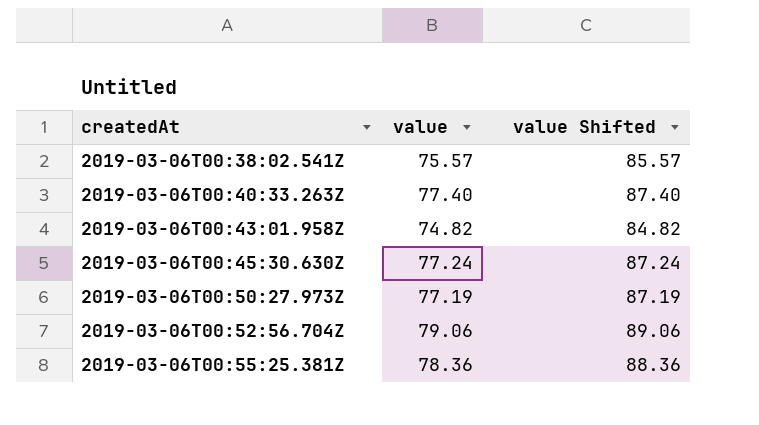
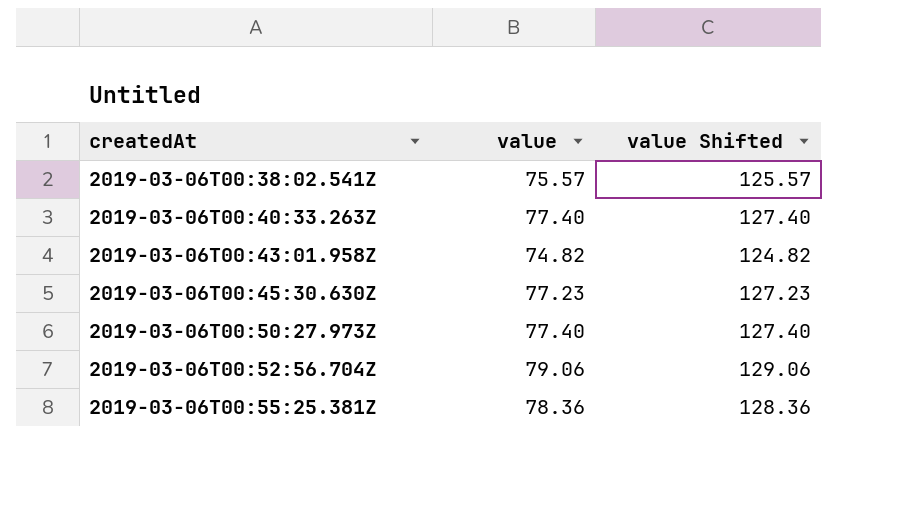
column value Shifted | formula: [value] + 10 -> [value] + 50
2019-03-06T00:45:30.630Z | value: 77.24 -> 77.23
2019-03-06T00:50:27.973Z | value: 77.19 -> 77.40

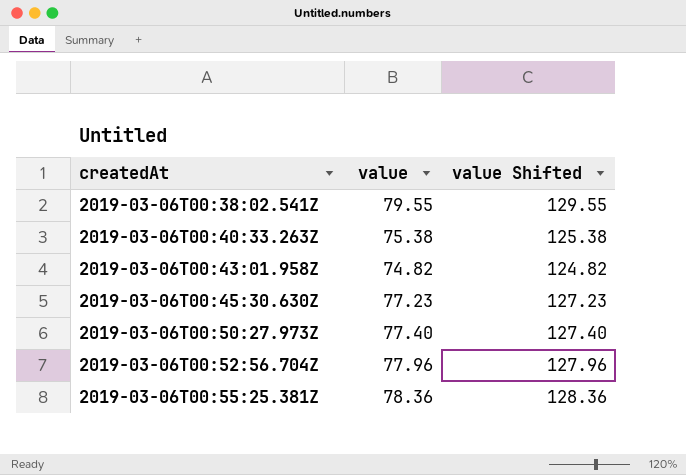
2019-03-06T00:38:02.541Z | value: 75.57 -> 79.55
2019-03-06T00:38:02.541Z | value Shifted: 125.57 -> 129.55
2019-03-06T00:40:33.263Z | value: 77.40 -> 75.38
2019-03-06T00:40:33.263Z | value Shifted: 127.40 -> 125.38
2019-03-06T00:52:56.704Z | value: 79.06 -> 77.96
2019-03-06T00:52:56.704Z | value Shifted: 129.06 -> 127.96

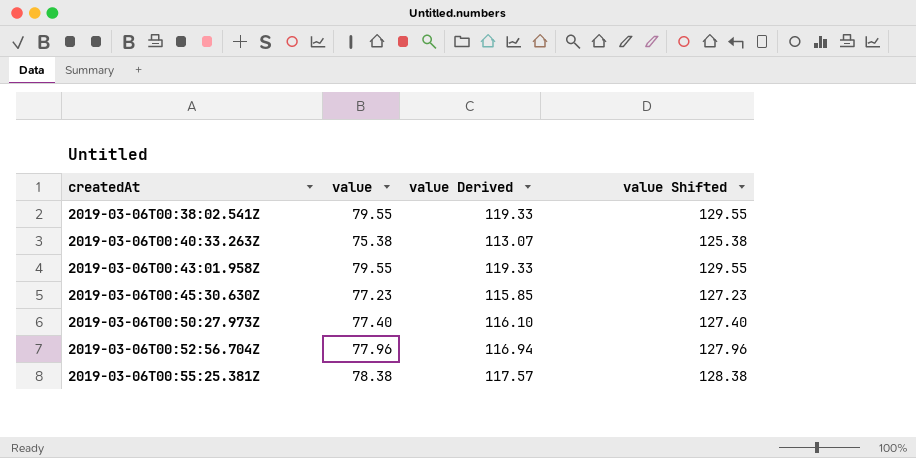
column value Derived | formula: none -> [value] * 1.5
2019-03-06T00:43:01.958Z | value: 74.82 -> 79.55
2019-03-06T00:43:01.958Z | value Shifted: 124.82 -> 129.55
2019-03-06T00:55:25.381Z | value: 78.36 -> 78.38
2019-03-06T00:55:25.381Z | value Shifted: 128.36 -> 128.38

